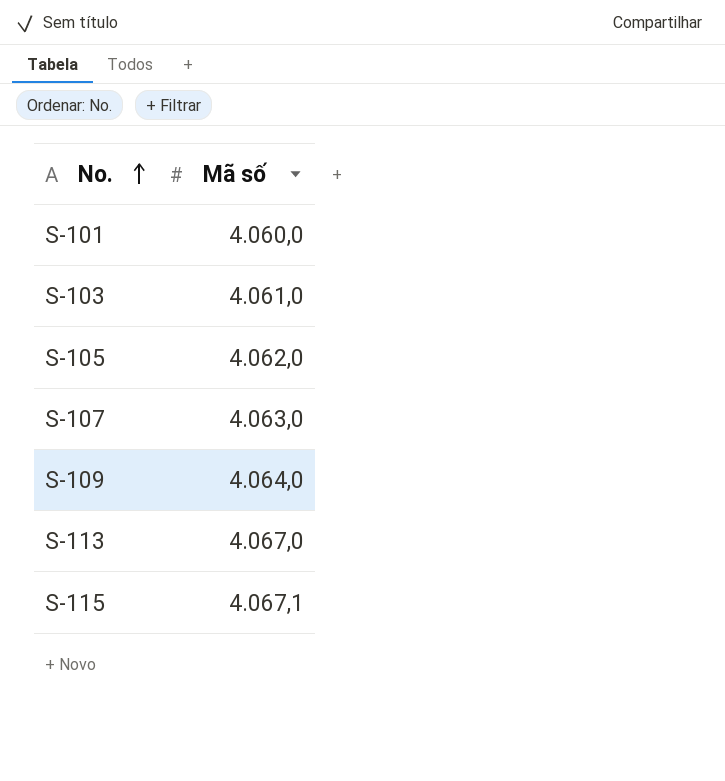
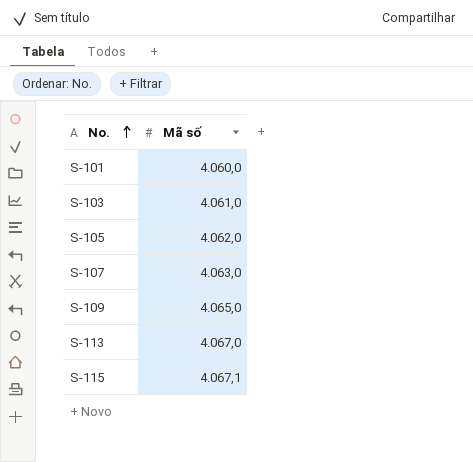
S-109 | Mã số: 4.064,0 -> 4.065,0

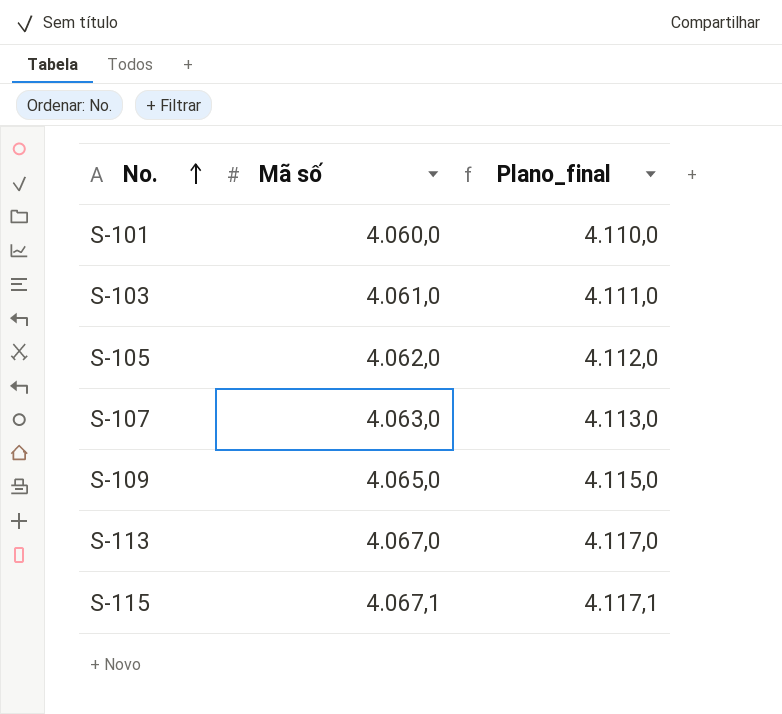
column Plano_final | formula: none -> [Mã số] + 50

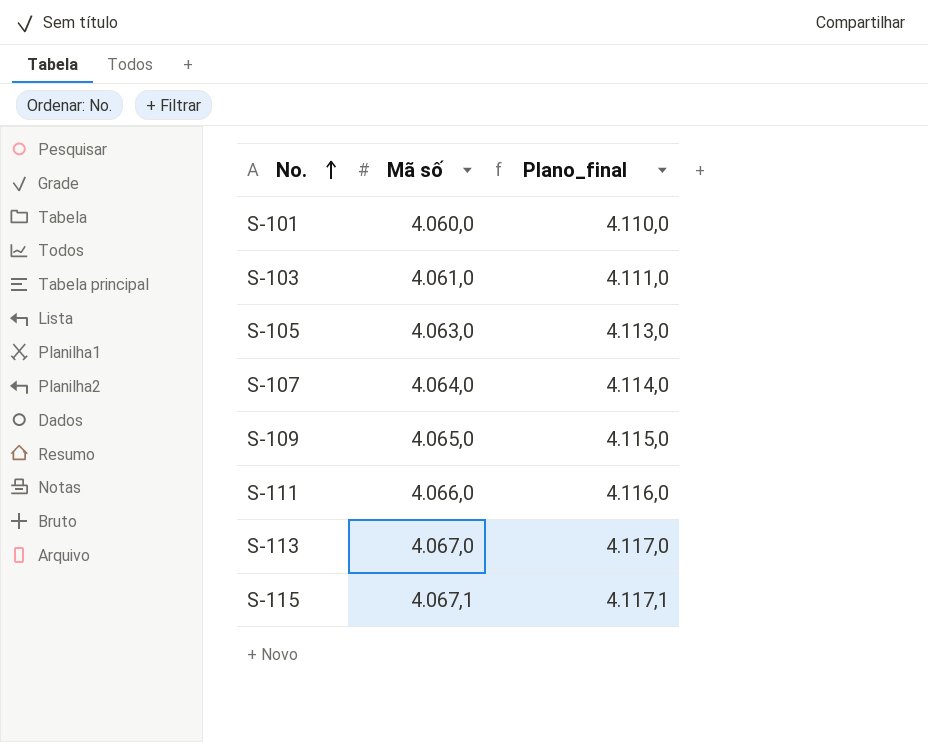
S-105 | Mã số: 4.062,0 -> 4.063,0
S-105 | Plano_final: 4.112,0 -> 4.113,0
S-107 | Mã số: 4.063,0 -> 4.064,0
S-107 | Plano_final: 4.113,0 -> 4.114,0
row S-111: none -> 4.066,0 | 4.116,0

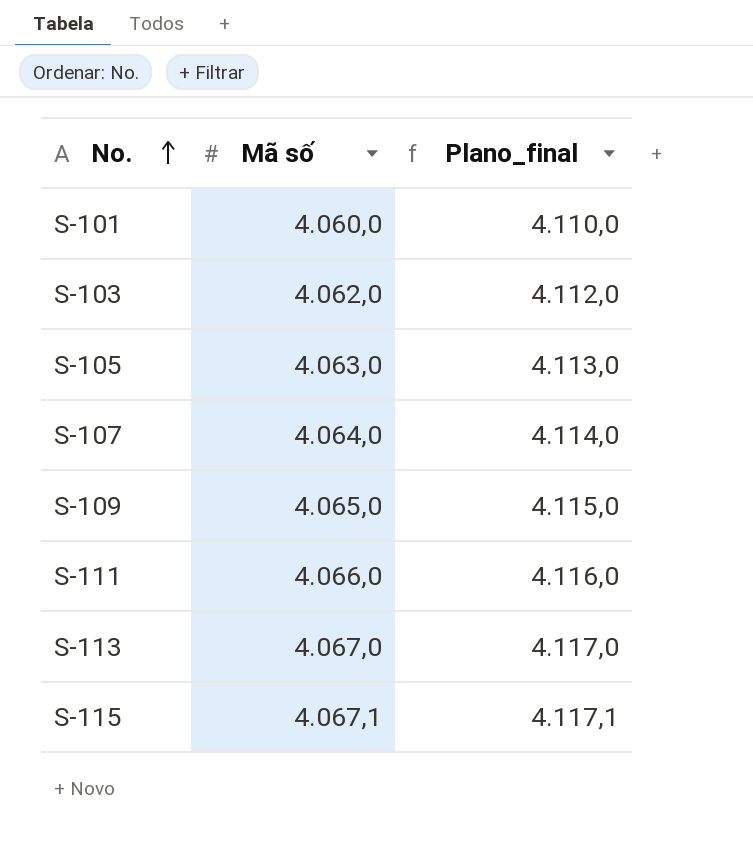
S-103 | Mã số: 4.061,0 -> 4.062,0
S-103 | Plano_final: 4.111,0 -> 4.112,0

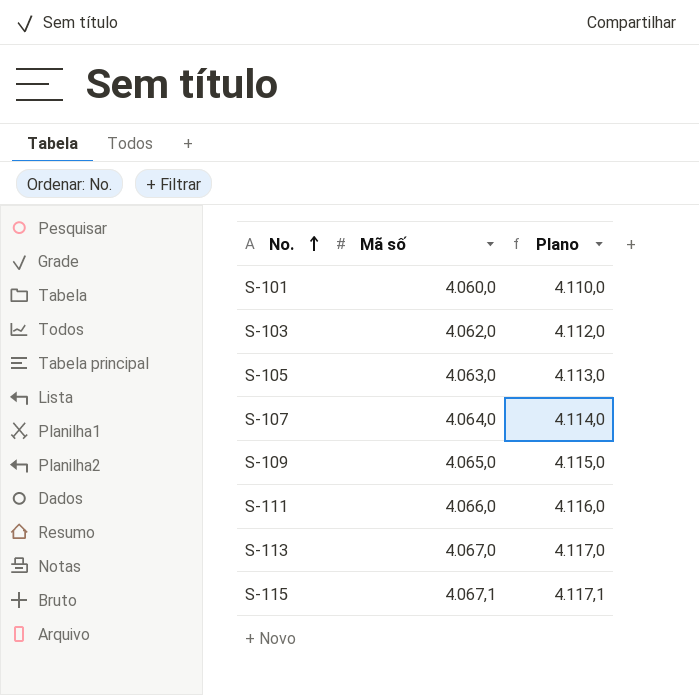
column name: Plano_final -> Plano

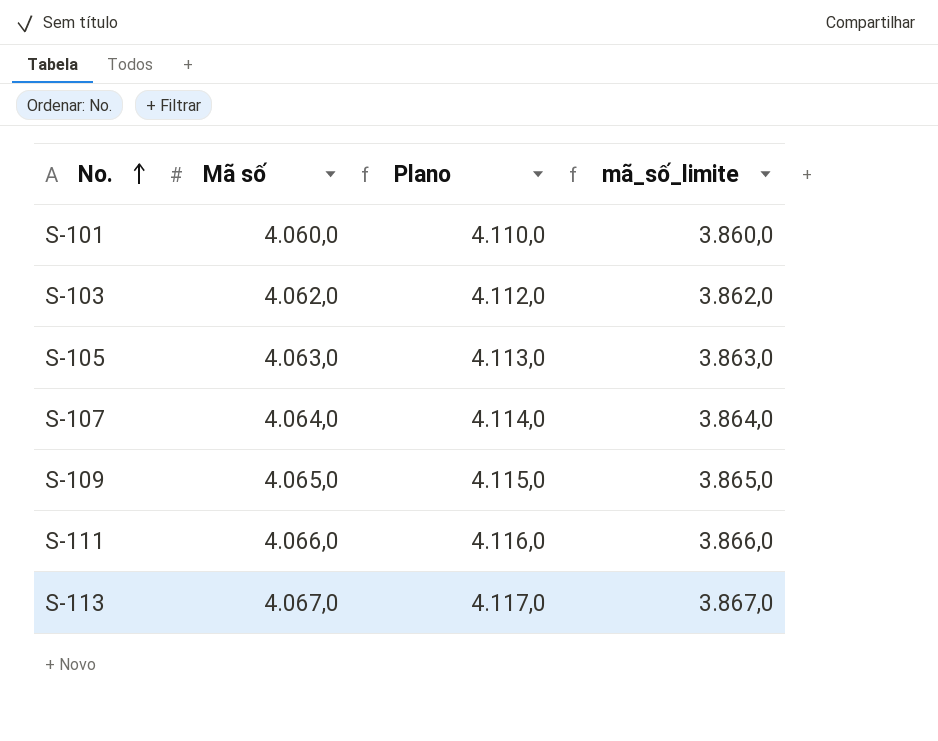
column mã_số_limite | formula: none -> [Mã số] - 200
row S-115: 4.067,1 | 4.117,1 -> none

